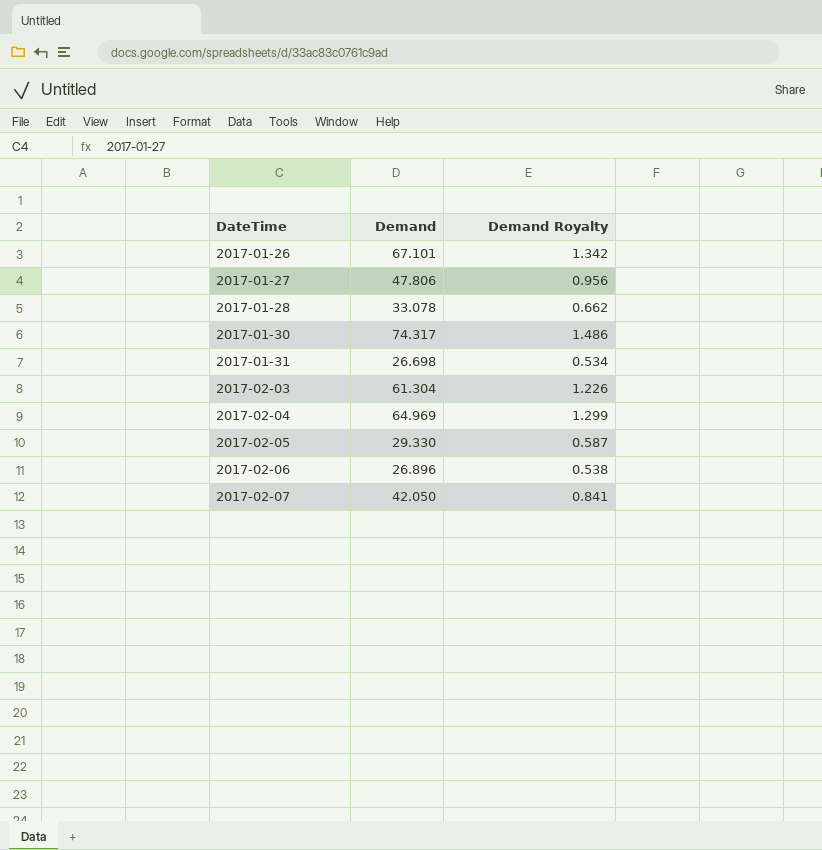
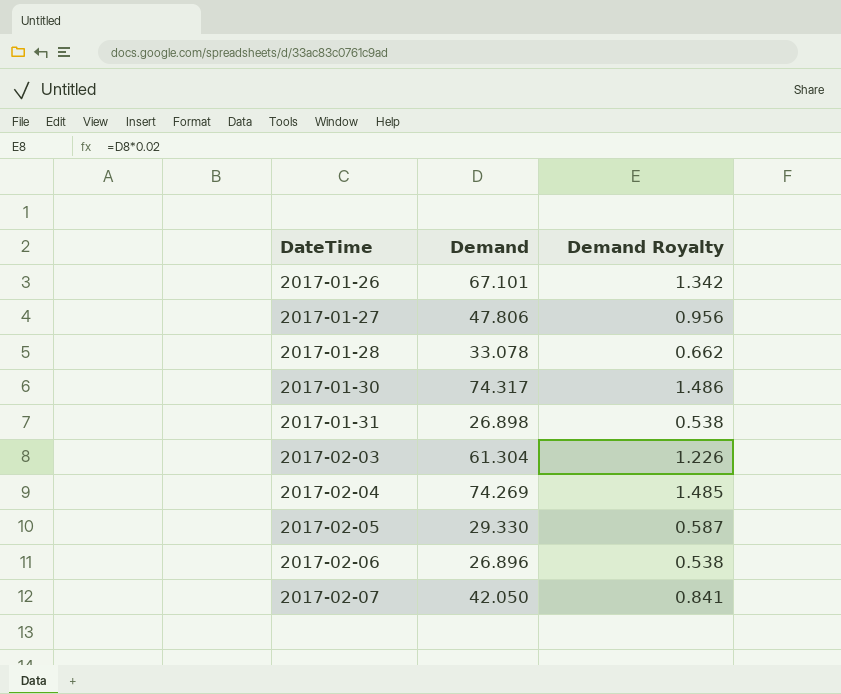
2017-01-31 | Demand: 26.698 -> 26.898
2017-01-31 | Demand Royalty: 0.534 -> 0.538
2017-02-04 | Demand: 64.969 -> 74.269
2017-02-04 | Demand Royalty: 1.299 -> 1.485

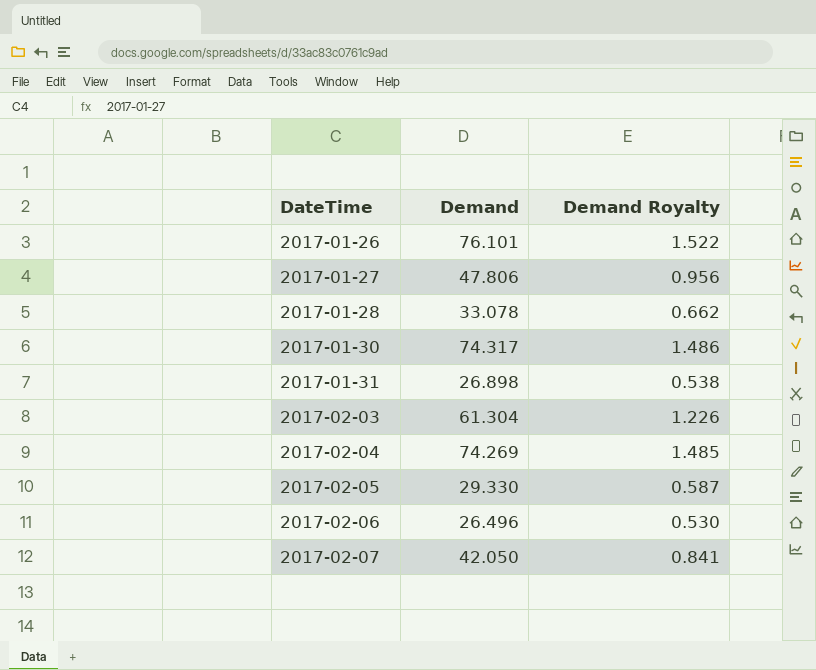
2017-01-26 | Demand: 67.101 -> 76.101
2017-01-26 | Demand Royalty: 1.342 -> 1.522
2017-02-06 | Demand: 26.896 -> 26.496
2017-02-06 | Demand Royalty: 0.538 -> 0.530

